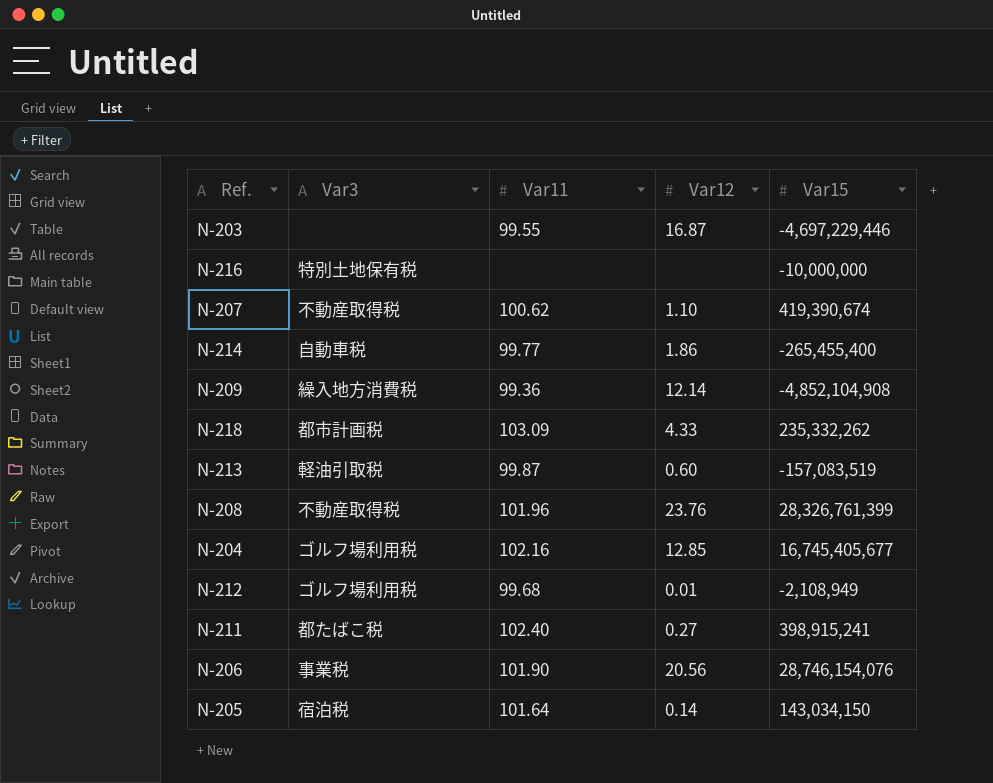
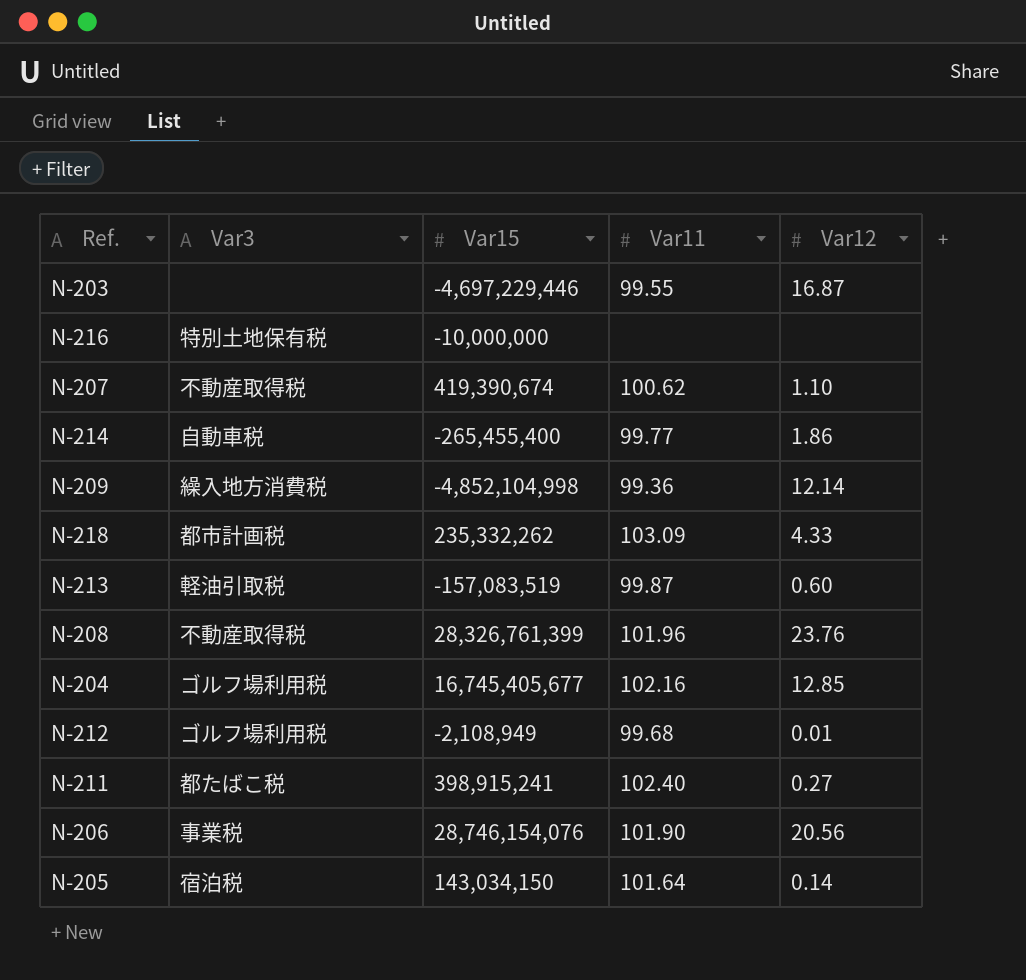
column Var15 | position: 5 -> 3
N-209 | Var15: -4,852,104,908 -> -4,852,104,998

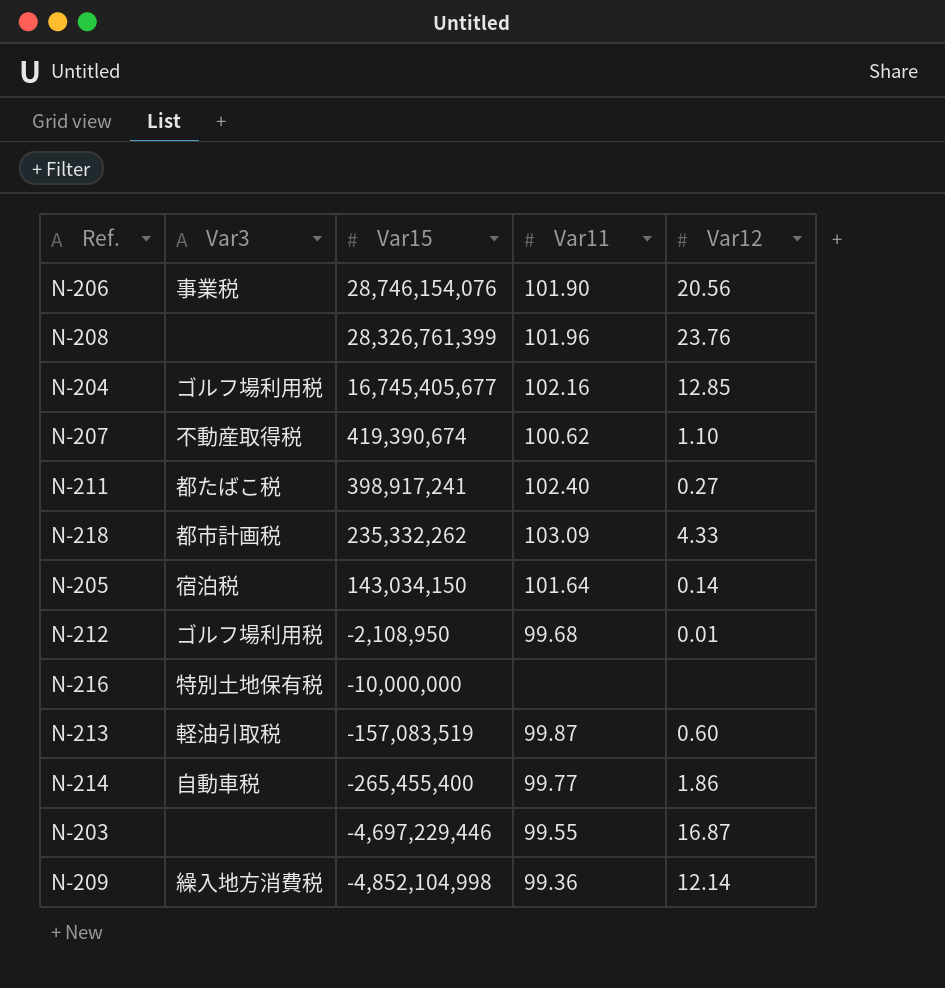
row order: none -> Var15 descending
N-208 | Var3: 不動産取得税 -> none
N-211 | Var15: 398,915,241 -> 398,917,241
N-212 | Var15: -2,108,949 -> -2,108,950

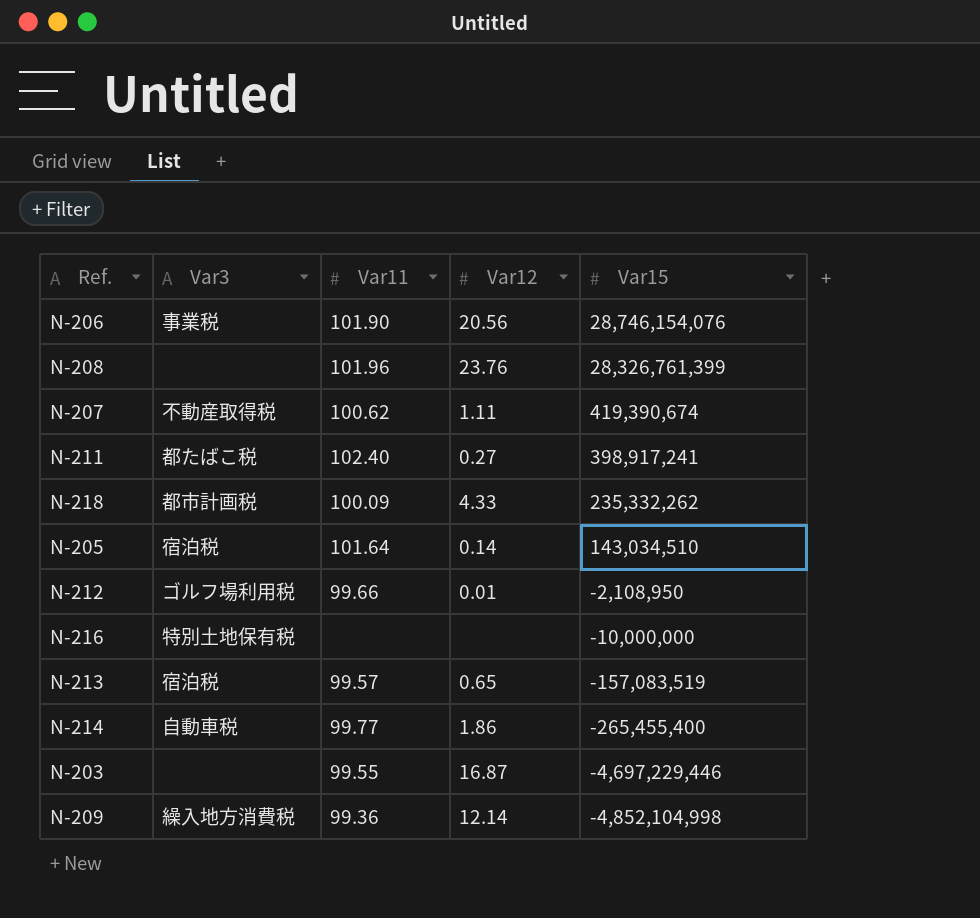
column Var15 | position: 3 -> 5
row N-204: ゴルフ場利用税 | 16,745,405,677 | 102.16 | 12.85 -> none
N-207 | Var12: 1.10 -> 1.11
N-218 | Var11: 103.09 -> 100.09
N-205 | Var15: 143,034,150 -> 143,034,510
N-212 | Var11: 99.68 -> 99.66
N-213 | Var3: 軽油引取税 -> 宿泊税
N-213 | Var11: 99.87 -> 99.57
N-213 | Var12: 0.60 -> 0.65

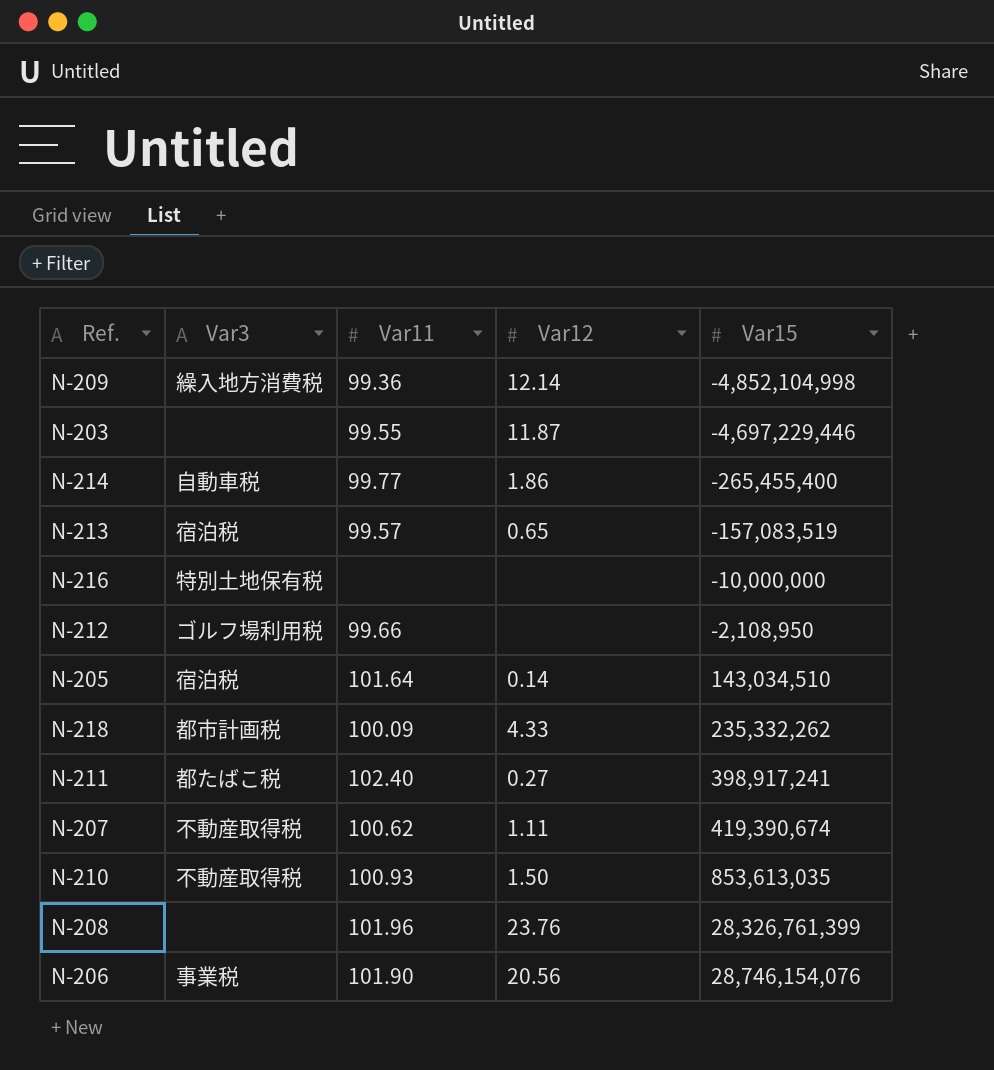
row order: Var15 descending -> Var15 ascending
N-203 | Var12: 16.87 -> 11.87
N-212 | Var12: 0.01 -> none
row N-210: none -> 不動産取得税 | 100.93 | 1.50 | 853,613,035

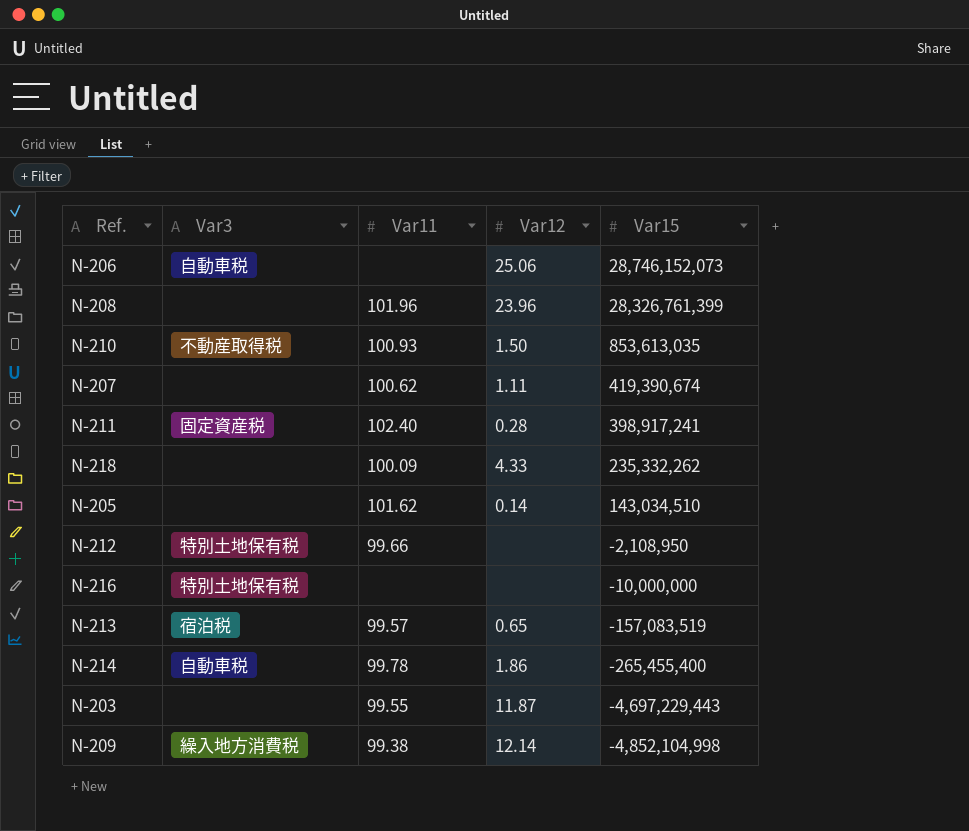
row order: Var15 ascending -> Var15 descending
N-206 | Var3: 事業税 -> 自動車税
N-206 | Var11: 101.90 -> none
N-206 | Var12: 20.56 -> 25.06
N-206 | Var15: 28,746,154,076 -> 28,746,152,073
N-208 | Var12: 23.76 -> 23.96
N-207 | Var3: 不動産取得税 -> none
N-211 | Var3: 都たばこ税 -> 固定資産税
N-211 | Var12: 0.27 -> 0.28
N-218 | Var3: 都市計画税 -> none
N-205 | Var3: 宿泊税 -> none
N-205 | Var11: 101.64 -> 101.62
N-212 | Var3: ゴルフ場利用税 -> 特別土地保有税
N-214 | Var11: 99.77 -> 99.78
N-203 | Var15: -4,697,229,446 -> -4,697,229,443
N-209 | Var11: 99.36 -> 99.38

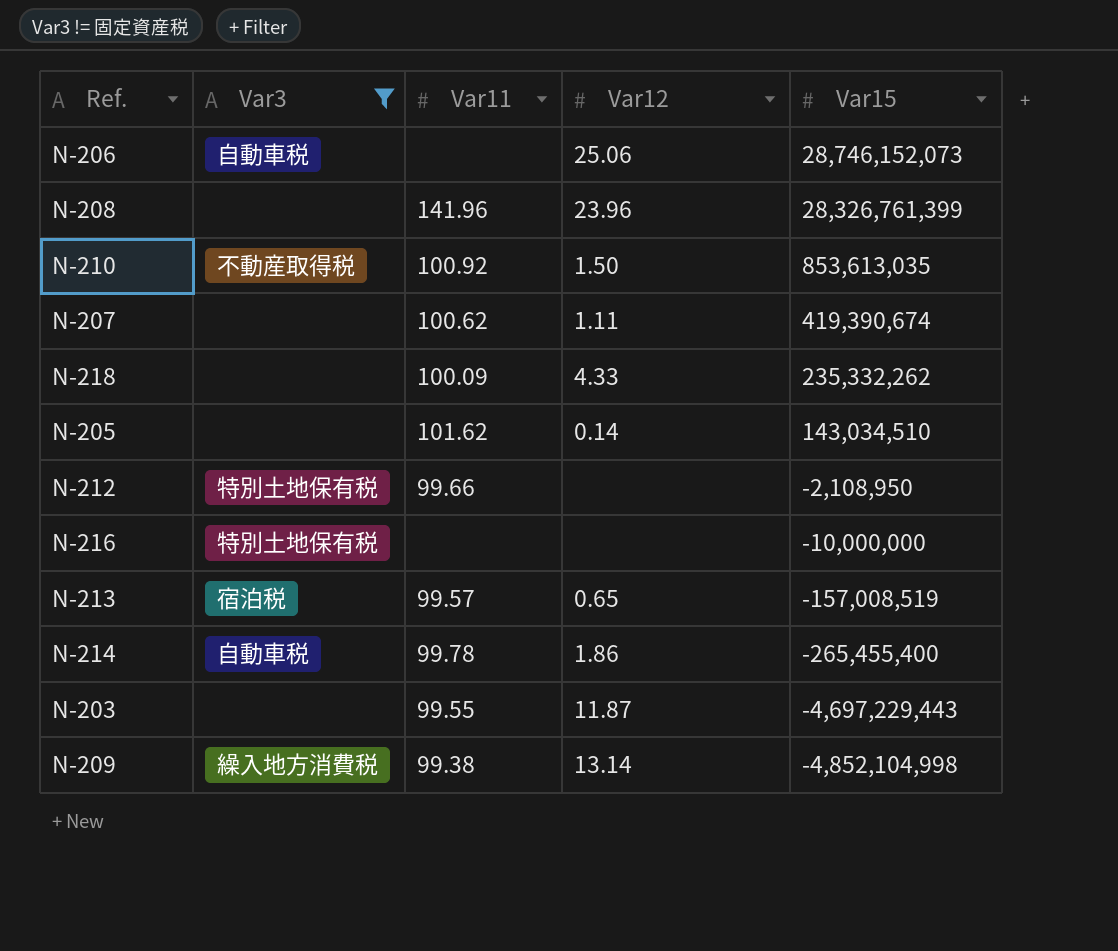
filter: none -> Var3 != 固定資産税
N-208 | Var11: 101.96 -> 141.96
N-210 | Var11: 100.93 -> 100.92
N-213 | Var15: -157,083,519 -> -157,008,519
N-209 | Var12: 12.14 -> 13.14

